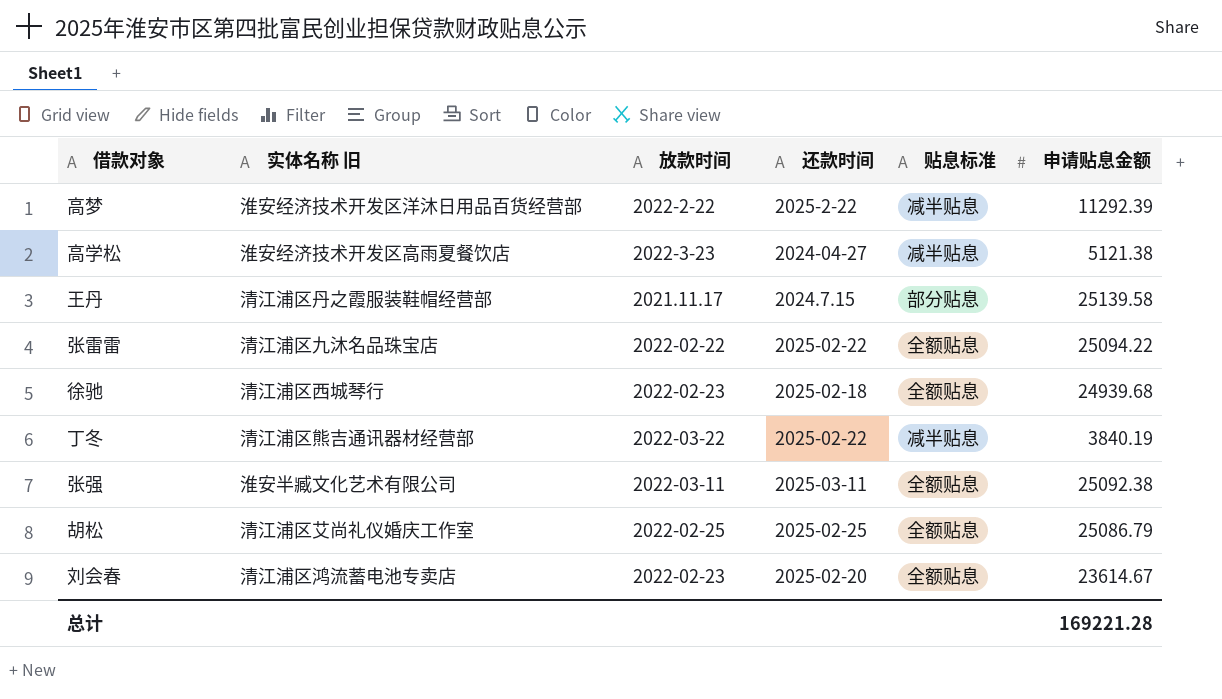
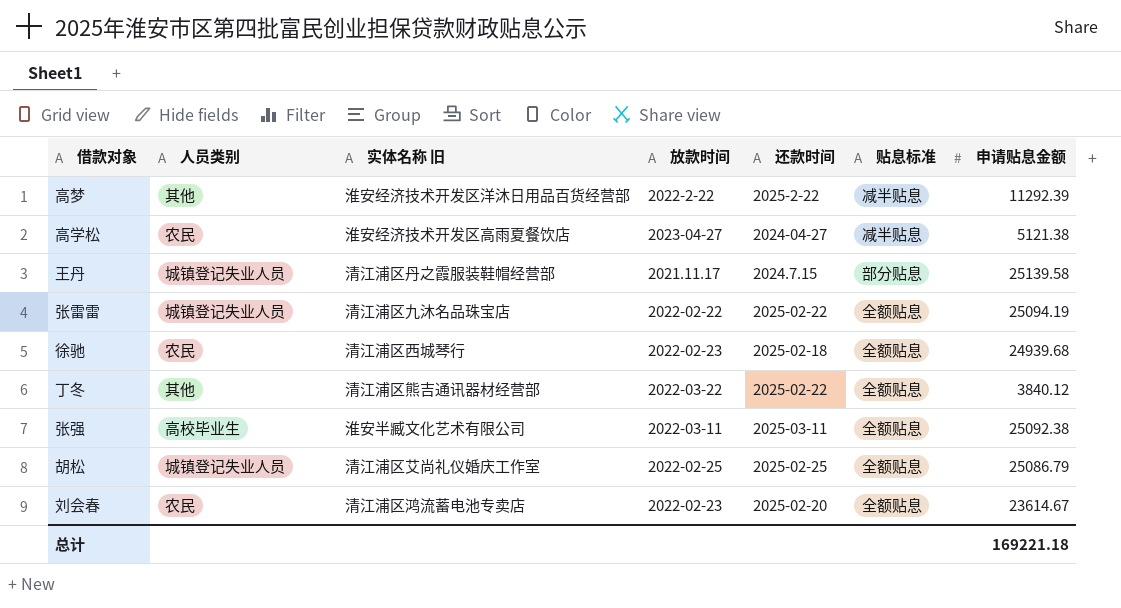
column 人员类别 | position: none -> 2
高学松 | 放款时间: 2022-3-23 -> 2023-04-27
张雷雷 | 申请贴息金额: 25094.22 -> 25094.19
丁冬 | 贴息标准: 减半贴息 -> 全额贴息
丁冬 | 申请贴息金额: 3840.19 -> 3840.12
总计 | 申请贴息金额: 169221.28 -> 169221.18

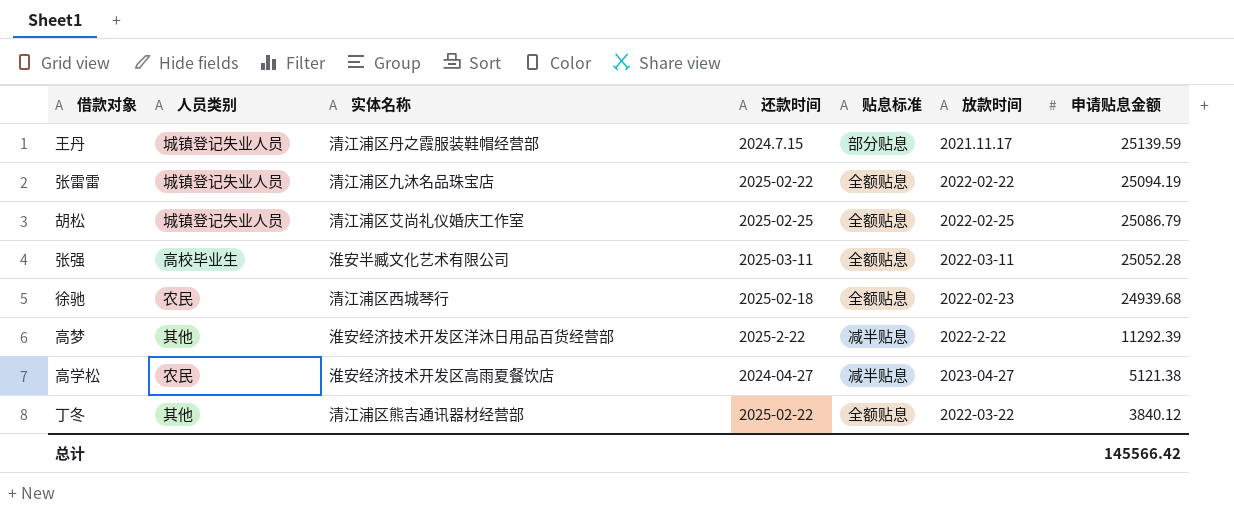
row order: none -> 申请贴息金额 descending
column name: 实体名称 旧 -> 实体名称
column 放款时间 | position: 4 -> 6
row 刘会春: 农民 | 清江浦区鸿流蓄电池专卖店 | 2022-02-23 | 2025-02-20 | 全额贴息 | 23614.67 -> none
王丹 | 申请贴息金额: 25139.58 -> 25139.59
张强 | 申请贴息金额: 25092.38 -> 25052.28
总计 | 申请贴息金额: 169221.18 -> 145566.42

